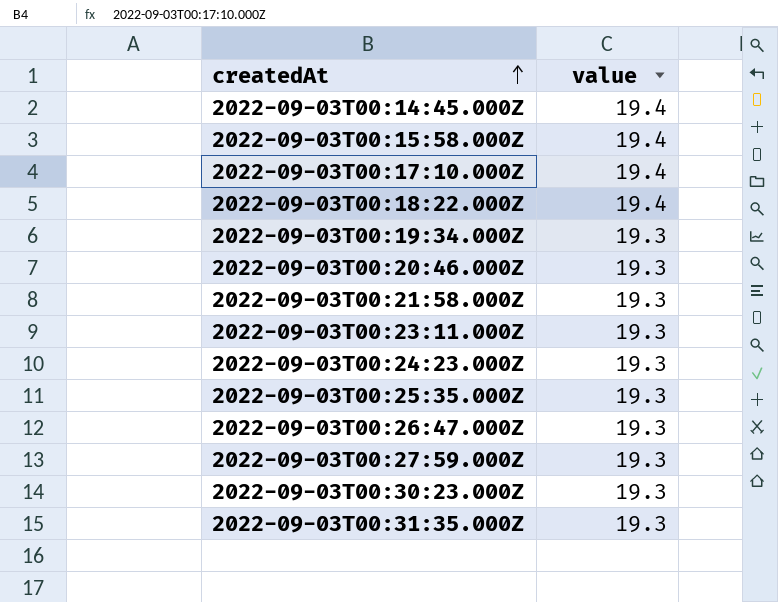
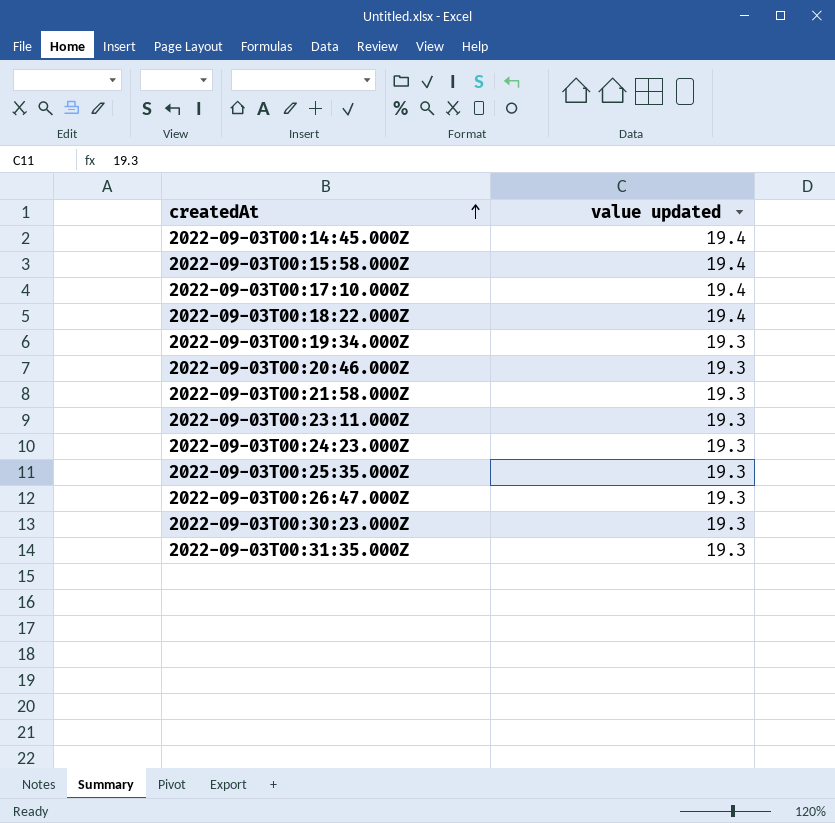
column name: value -> value updated
row 2022-09-03T00:27:59.000Z: 19.3 -> none

